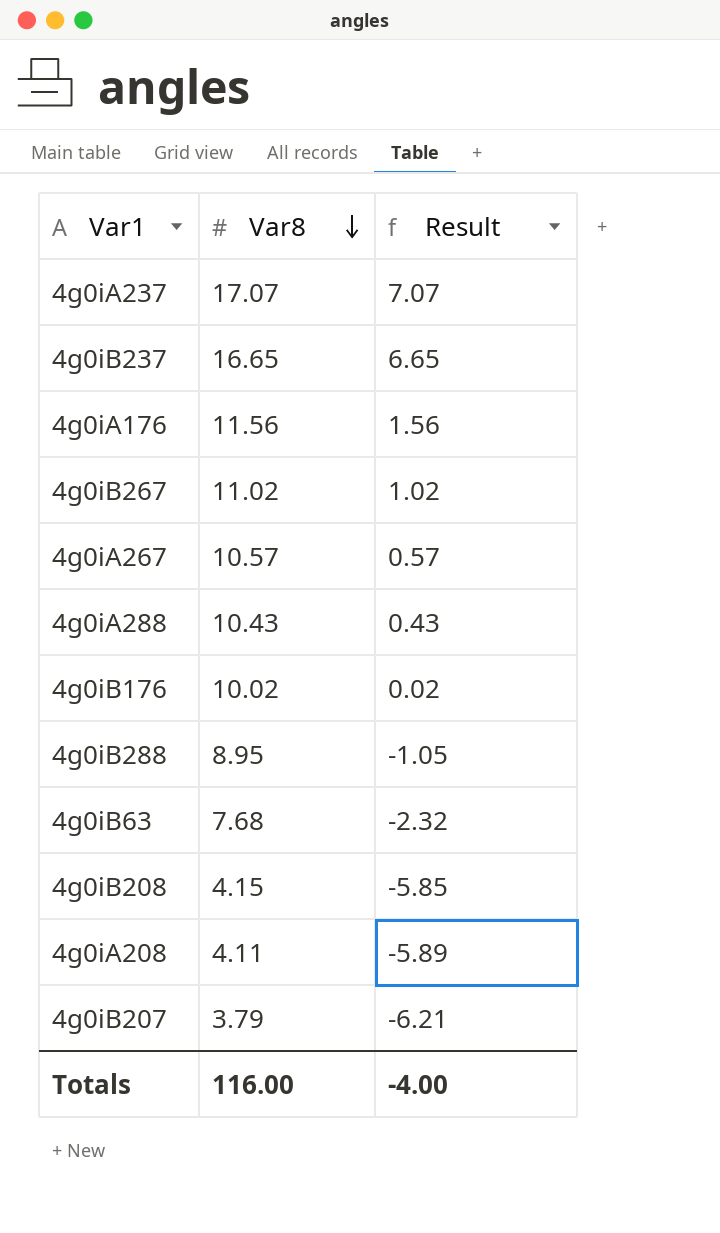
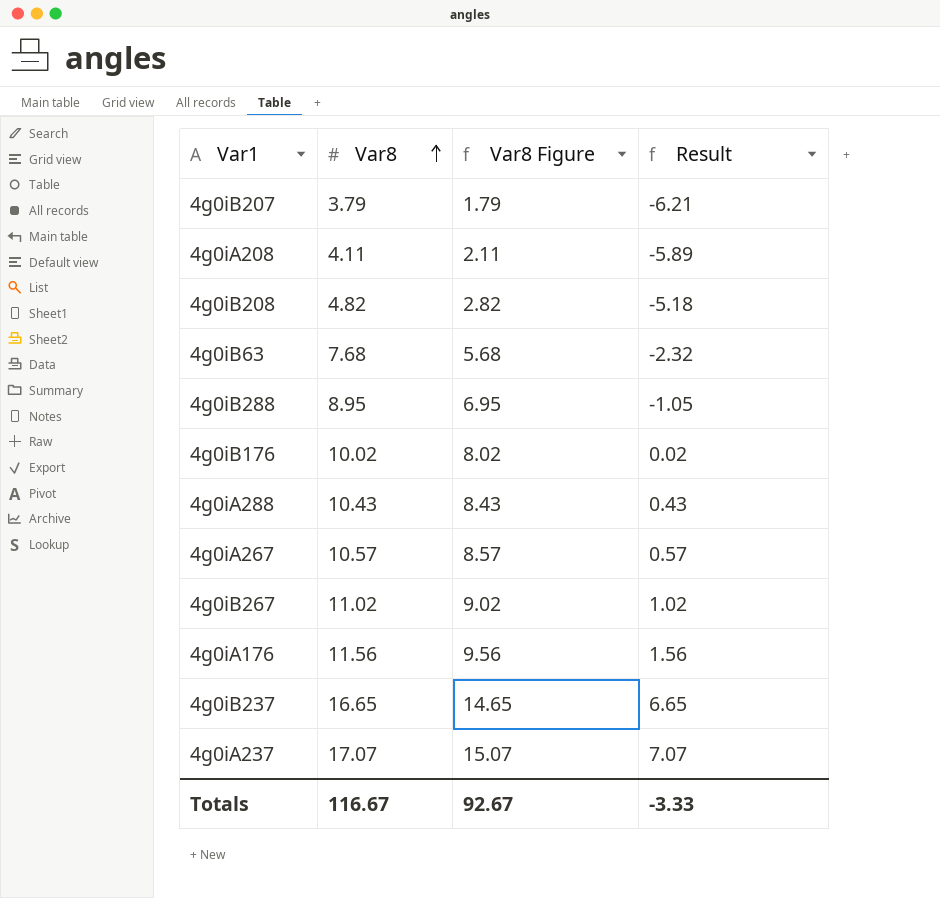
row order: Var8 descending -> Var8 ascending
column Var8 Figure | formula: none -> [Var8] - 2
4g0iB208 | Var8: 4.15 -> 4.82
4g0iB208 | Result: -5.85 -> -5.18
Totals | Var8: 116.00 -> 116.67
Totals | Result: -4.00 -> -3.33

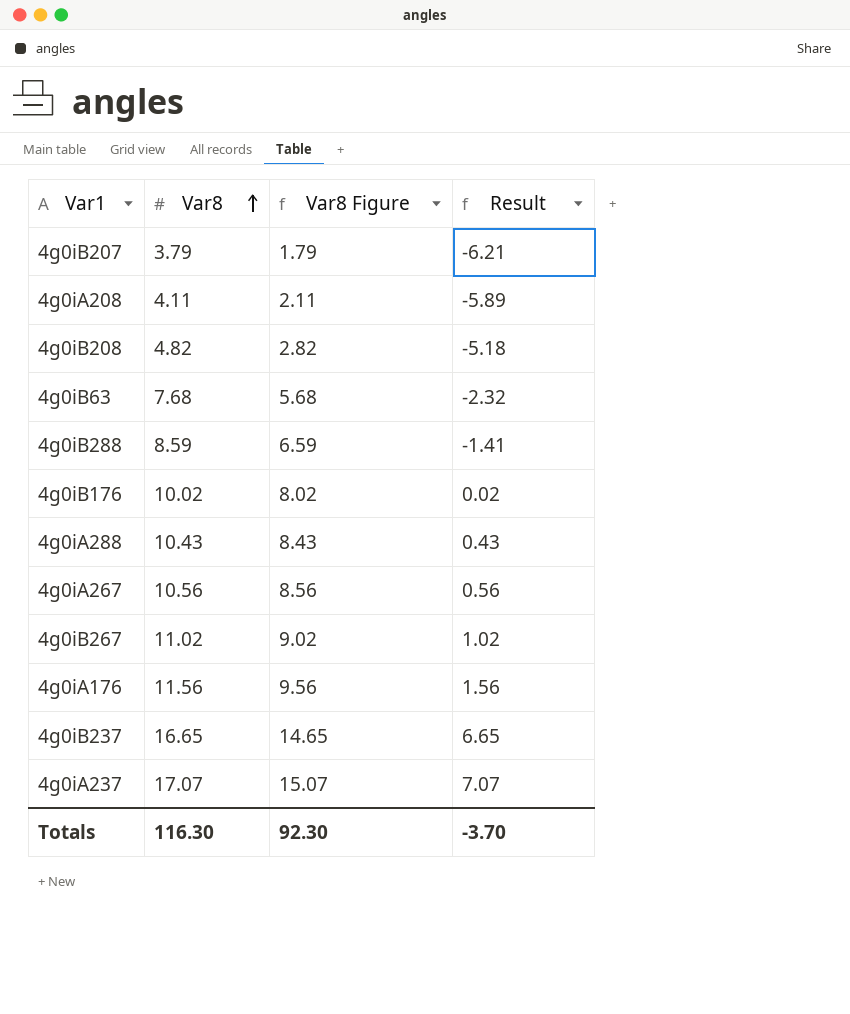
4g0iB288 | Var8: 8.95 -> 8.59
4g0iB288 | Var8 Figure: 6.95 -> 6.59
4g0iB288 | Result: -1.05 -> -1.41
4g0iA267 | Var8: 10.57 -> 10.56
4g0iA267 | Var8 Figure: 8.57 -> 8.56
4g0iA267 | Result: 0.57 -> 0.56
Totals | Var8: 116.67 -> 116.30
Totals | Var8 Figure: 92.67 -> 92.30
Totals | Result: -3.33 -> -3.70

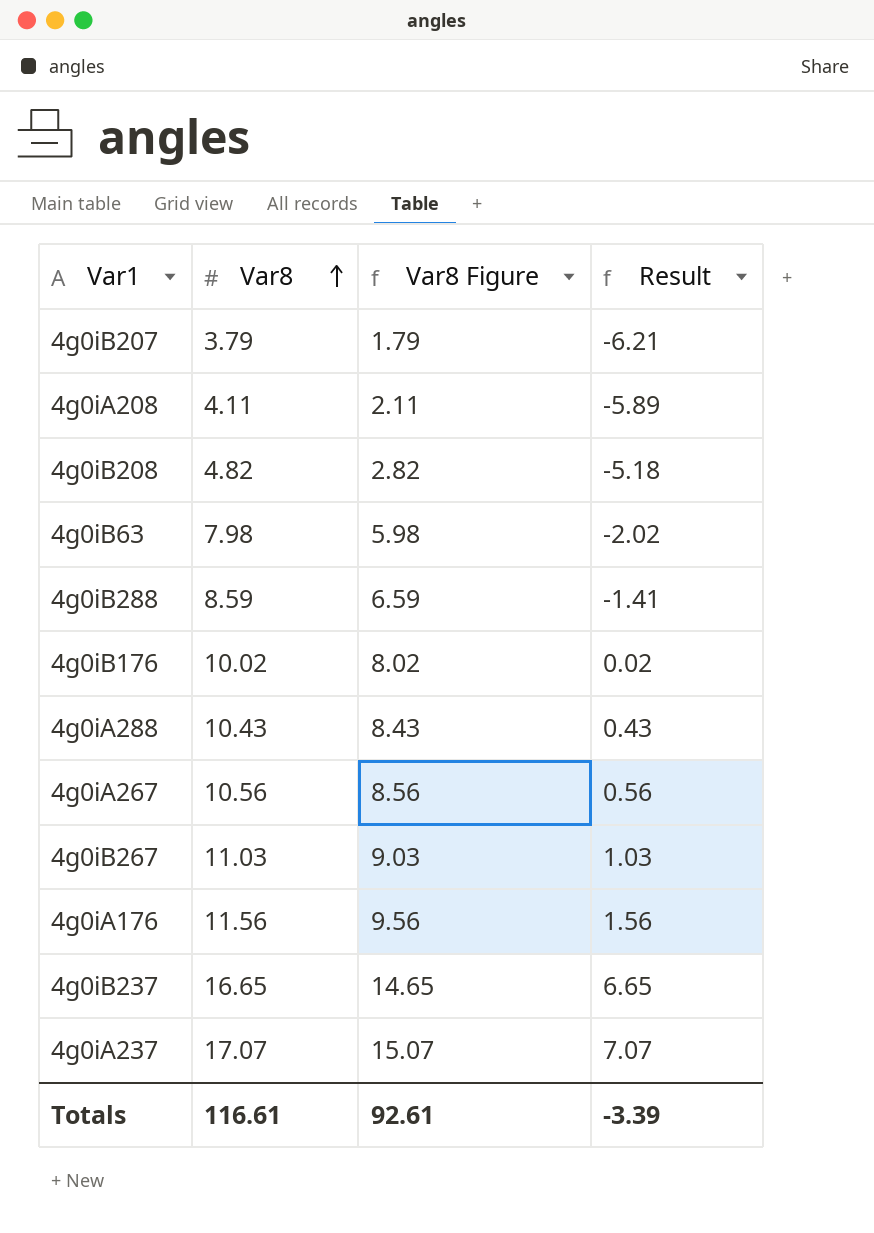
4g0iB63 | Var8: 7.68 -> 7.98
4g0iB63 | Var8 Figure: 5.68 -> 5.98
4g0iB63 | Result: -2.32 -> -2.02
4g0iB267 | Var8: 11.02 -> 11.03
4g0iB267 | Var8 Figure: 9.02 -> 9.03
4g0iB267 | Result: 1.02 -> 1.03
Totals | Var8: 116.30 -> 116.61
Totals | Var8 Figure: 92.30 -> 92.61
Totals | Result: -3.70 -> -3.39

